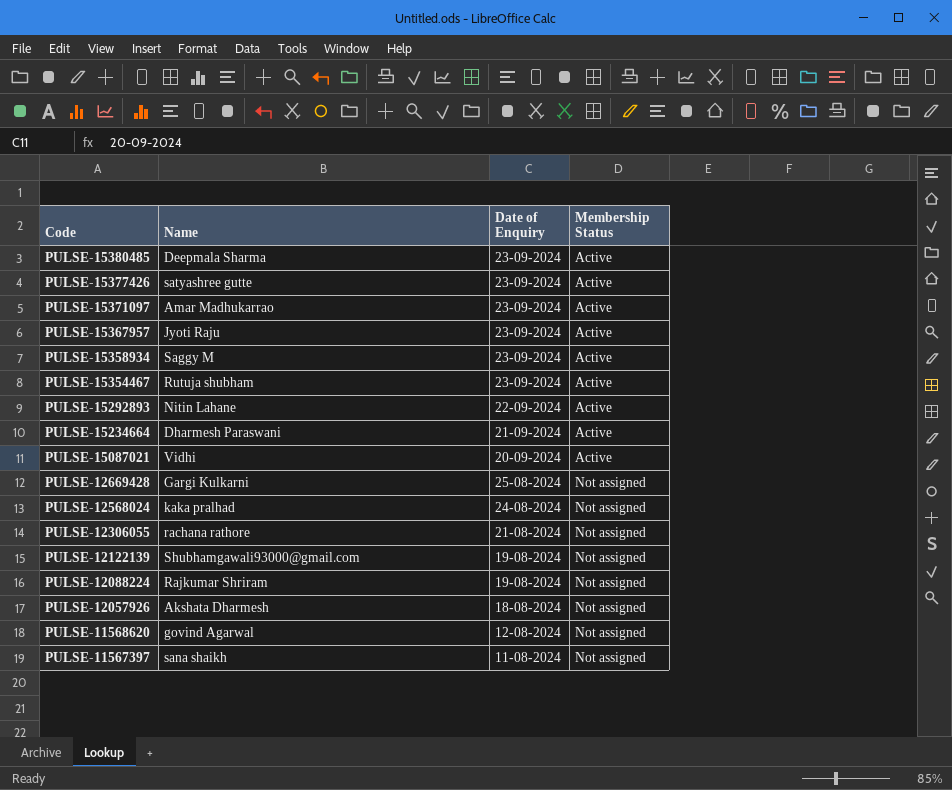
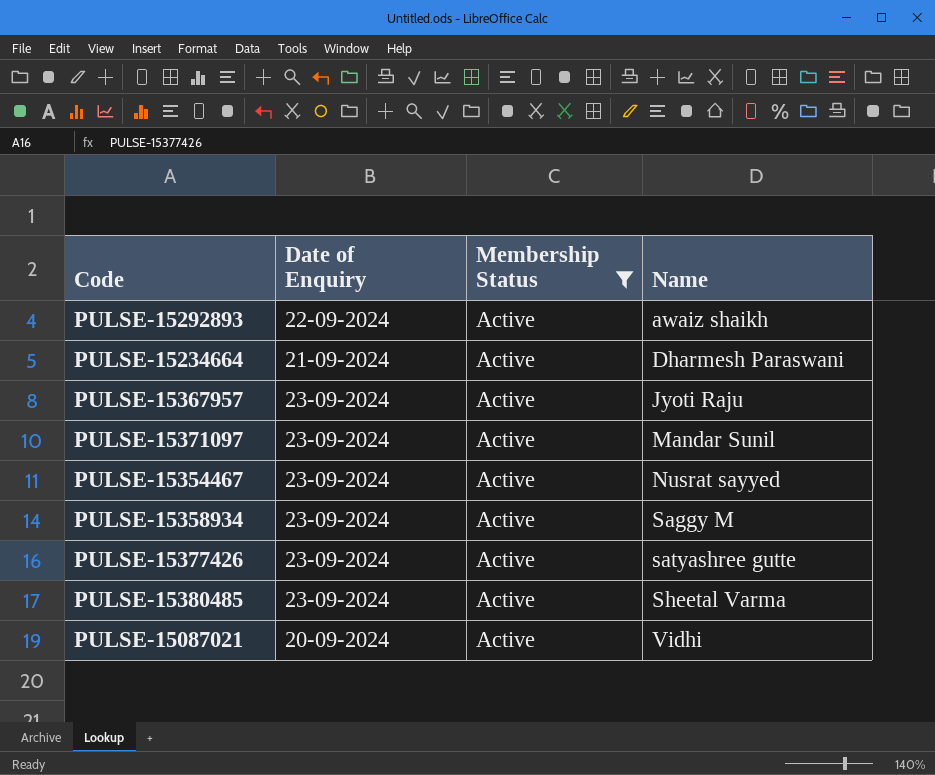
filter: none -> Membership Status = Active
row order: Code descending -> Name ascending
column Name | position: 2 -> 4
PULSE-15292893 | Name: Nitin Lahane -> awaiz shaikh
PULSE-15371097 | Name: Amar Madhukarrao -> Mandar Sunil
PULSE-15354467 | Name: Rutuja shubham -> Nusrat sayyed
PULSE-15380485 | Name: Deepmala Sharma -> Sheetal Varma

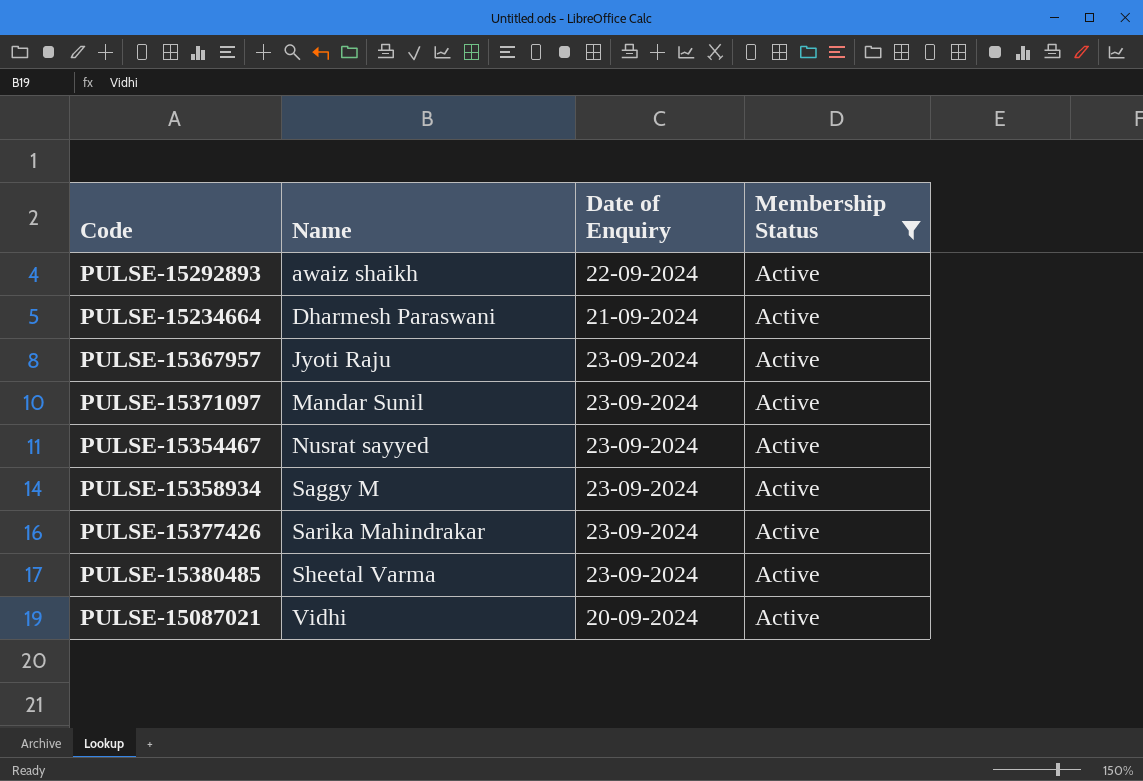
column Name | position: 4 -> 2
PULSE-15377426 | Name: satyashree gutte -> Sarika Mahindrakar

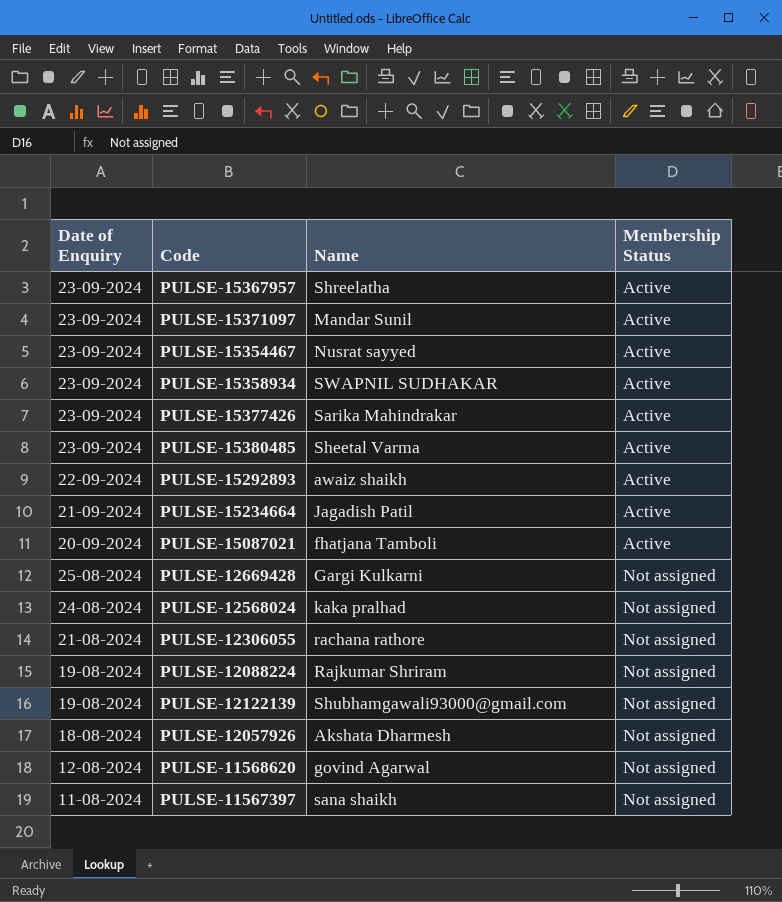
filter: Membership Status = Active -> none
row order: Name ascending -> Date of Enquiry descending
column Date of Enquiry | position: 3 -> 1
PULSE-15367957 | Name: Jyoti Raju -> Shreelatha
PULSE-15358934 | Name: Saggy M -> SWAPNIL SUDHAKAR
PULSE-15234664 | Name: Dharmesh Paraswani -> Jagadish Patil
PULSE-15087021 | Name: Vidhi -> fhatjana Tamboli

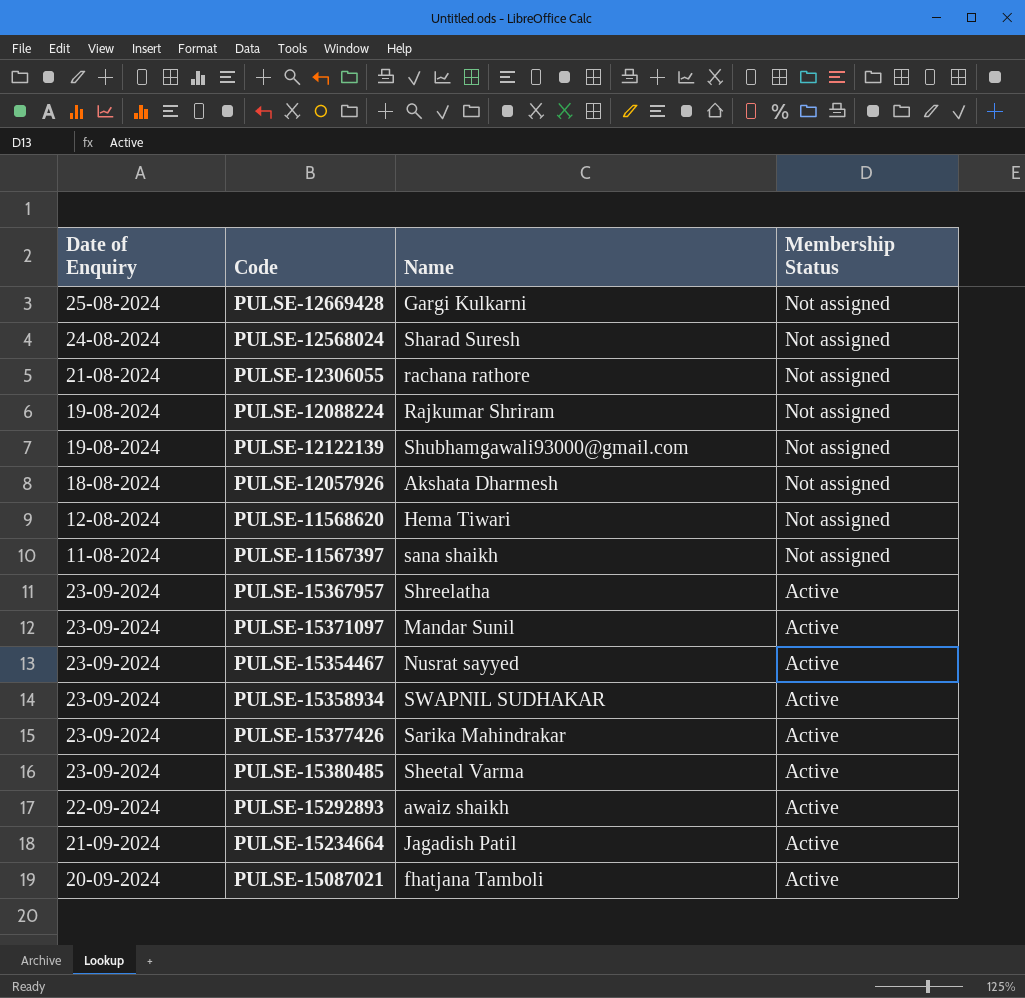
row order: Date of Enquiry descending -> Membership Status descending
PULSE-12568024 | Name: kaka pralhad -> Sharad Suresh
PULSE-11568620 | Name: govind Agarwal -> Hema Tiwari

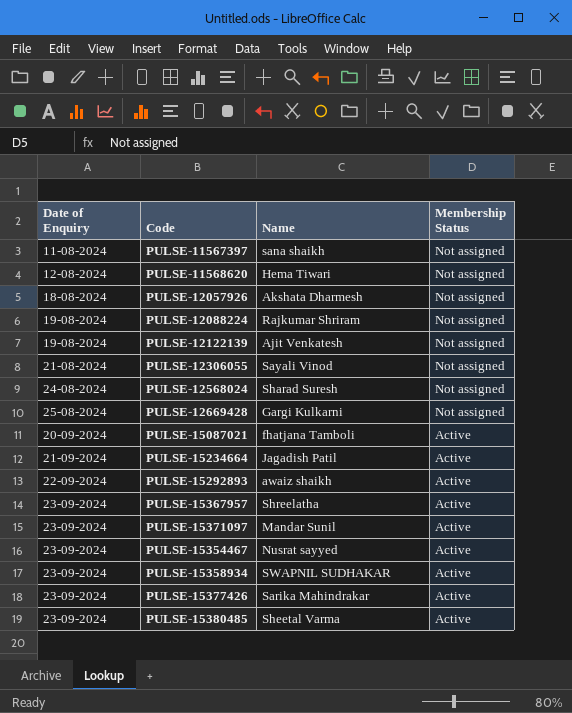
row order: Membership Status descending -> Date of Enquiry ascending
PULSE-12122139 | Name: Shubhamgawali93000@gmail.com -> Ajit Venkatesh
PULSE-12306055 | Name: rachana rathore -> Sayali Vinod

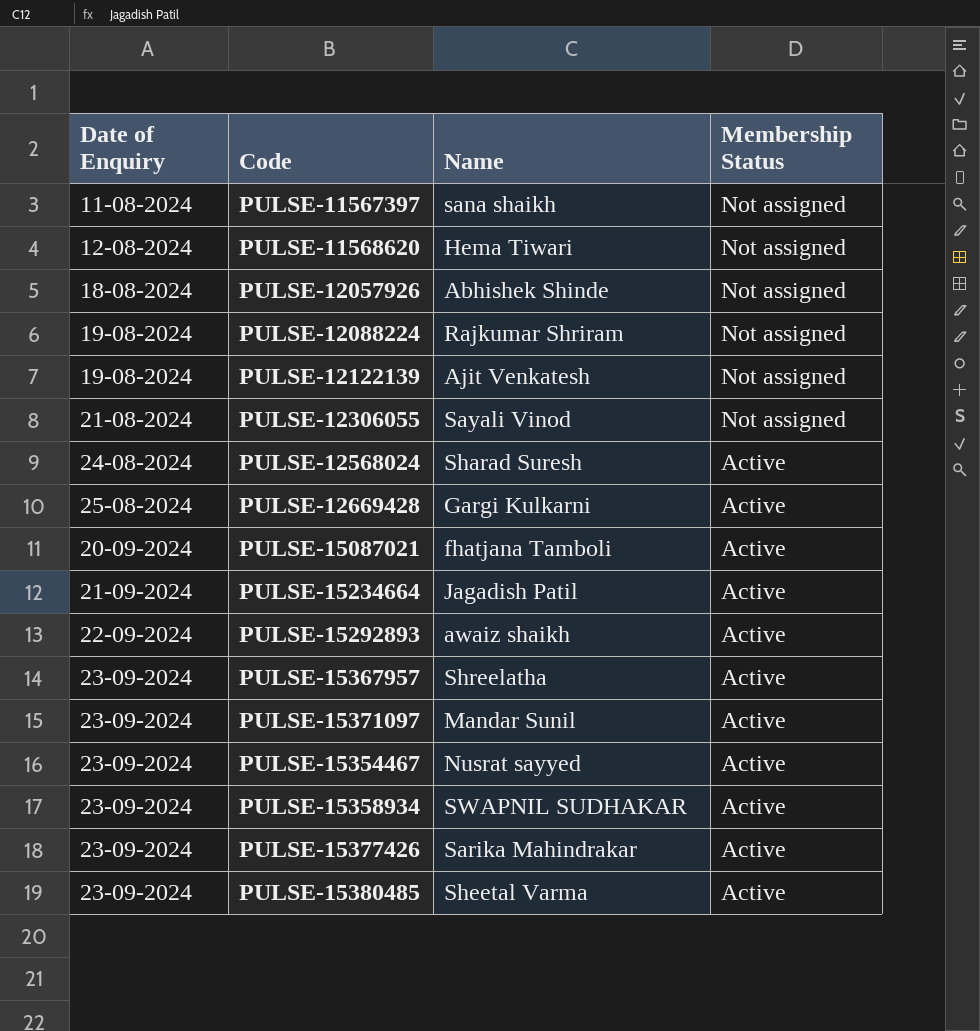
PULSE-12057926 | Name: Akshata Dharmesh -> Abhishek Shinde
PULSE-12568024 | Membership Status: Not assigned -> Active
PULSE-12669428 | Membership Status: Not assigned -> Active

